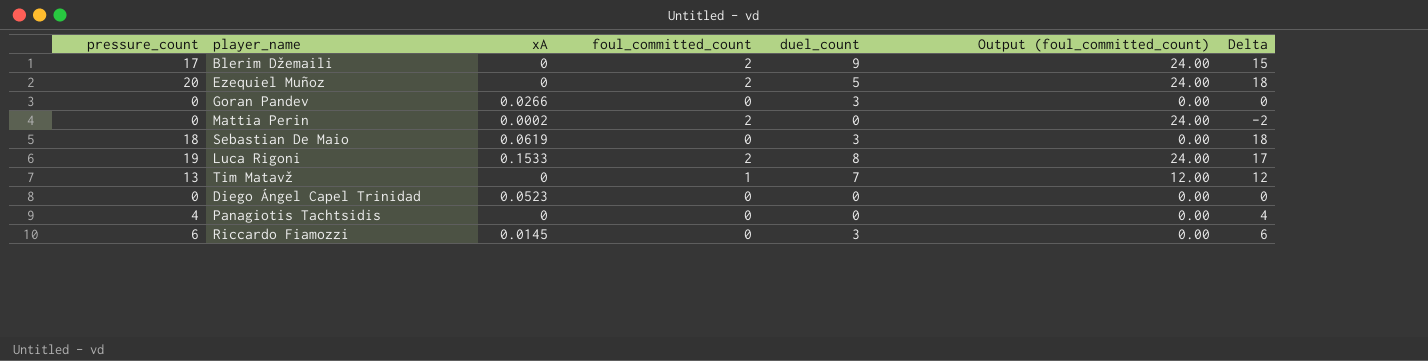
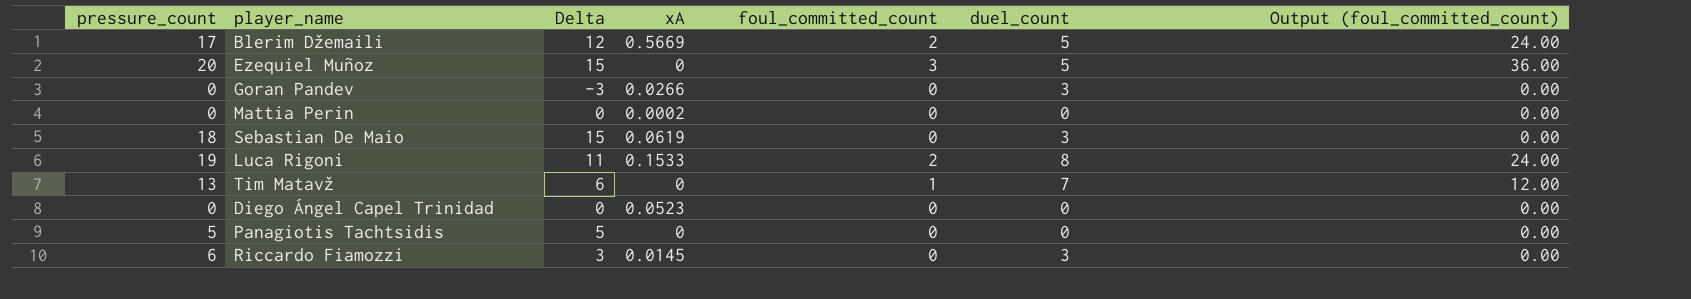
column Delta | formula: [pressure_count] - [foul_committed_count] -> [pressure_count] - [duel_count]
column Delta | position: 7 -> 3
Blerim Džemaili | xA: 0 -> 0.5669
Blerim Džemaili | duel_count: 9 -> 5
Ezequiel Muñoz | foul_committed_count: 2 -> 3
Ezequiel Muñoz | Output (foul_committed_count): 24.00 -> 36.00
Mattia Perin | foul_committed_count: 2 -> 0
Mattia Perin | Output (foul_committed_count): 24.00 -> 0.00
Panagiotis Tachtsidis | pressure_count: 4 -> 5

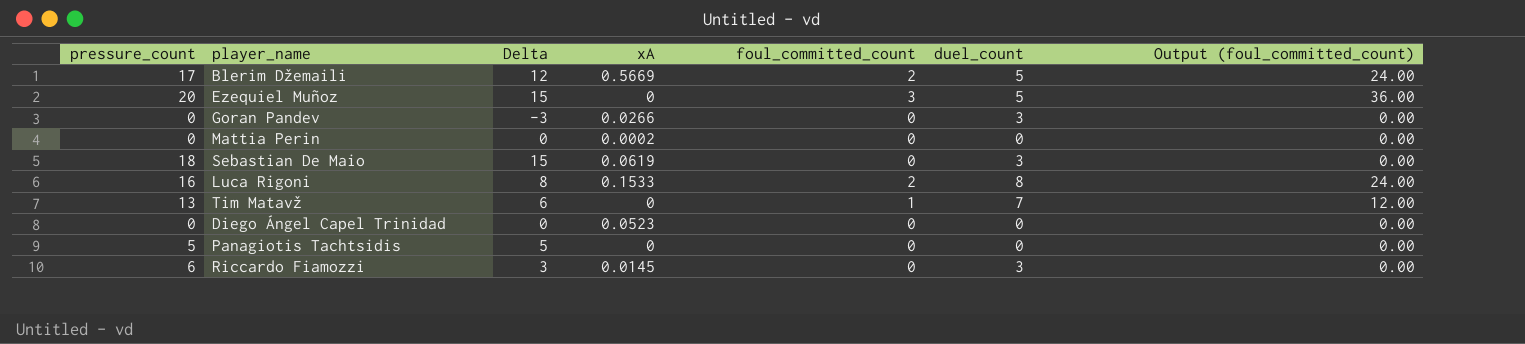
Luca Rigoni | pressure_count: 19 -> 16
Luca Rigoni | Delta: 11 -> 8

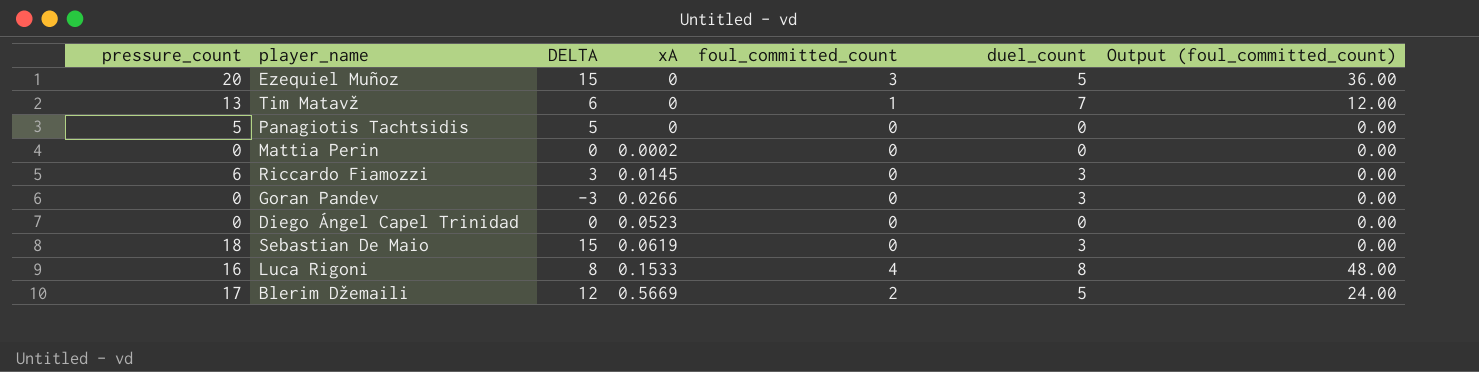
row order: none -> xA ascending
column name: Delta -> DELTA
Luca Rigoni | foul_committed_count: 2 -> 4
Luca Rigoni | Output (foul_committed_count): 24.00 -> 48.00

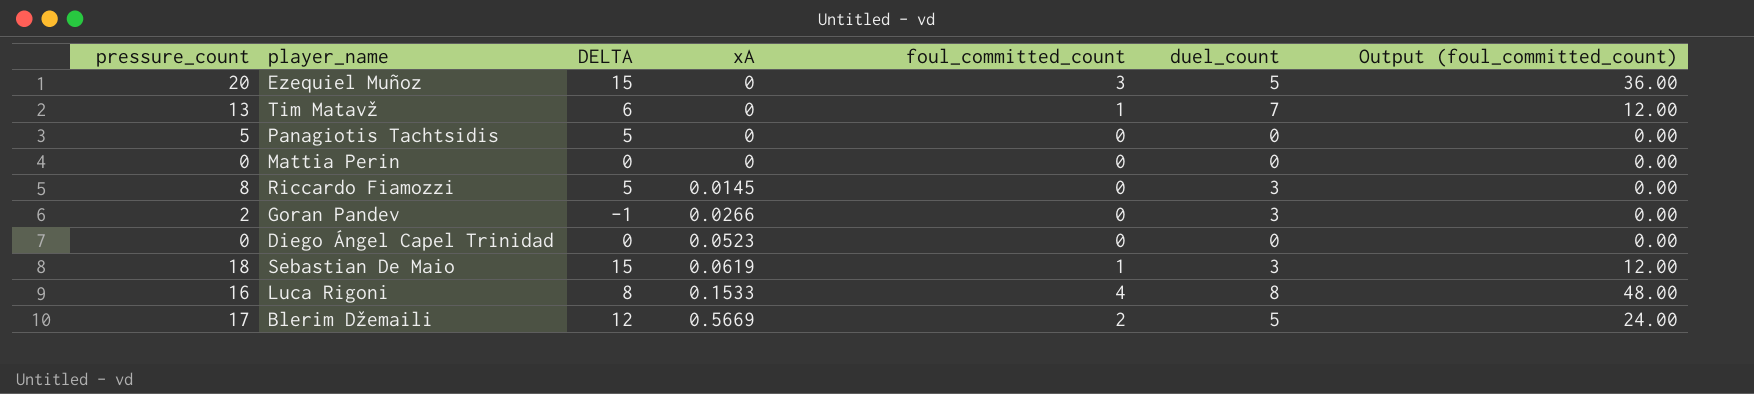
Mattia Perin | xA: 0.0002 -> 0
Riccardo Fiamozzi | pressure_count: 6 -> 8
Riccardo Fiamozzi | DELTA: 3 -> 5
Goran Pandev | pressure_count: 0 -> 2
Goran Pandev | DELTA: -3 -> -1
Sebastian De Maio | foul_committed_count: 0 -> 1
Sebastian De Maio | Output (foul_committed_count): 0.00 -> 12.00

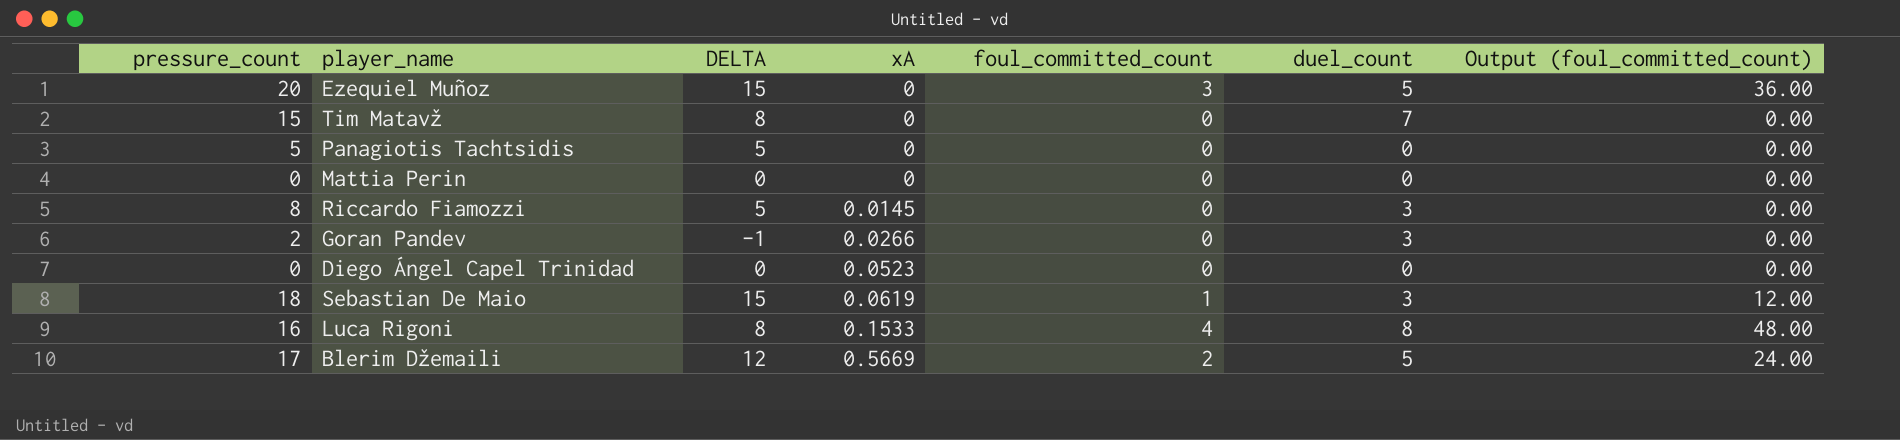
Tim Matavž | pressure_count: 13 -> 15
Tim Matavž | DELTA: 6 -> 8
Tim Matavž | foul_committed_count: 1 -> 0
Tim Matavž | Output (foul_committed_count): 12.00 -> 0.00

